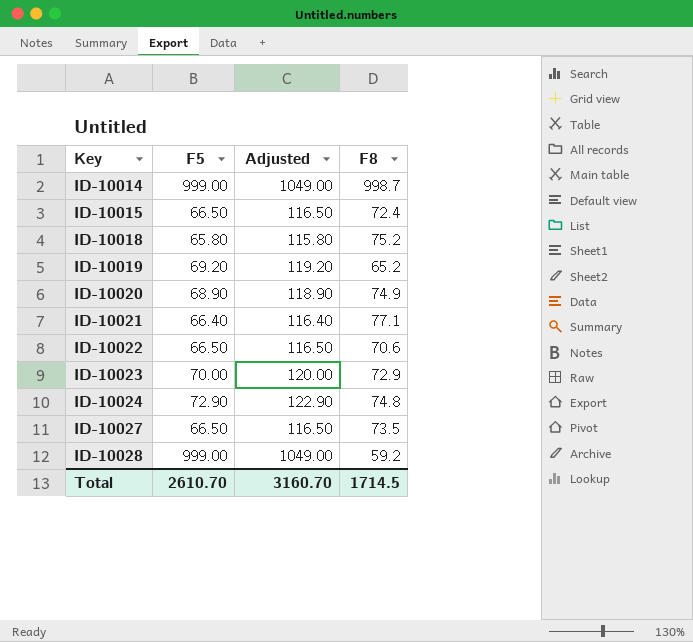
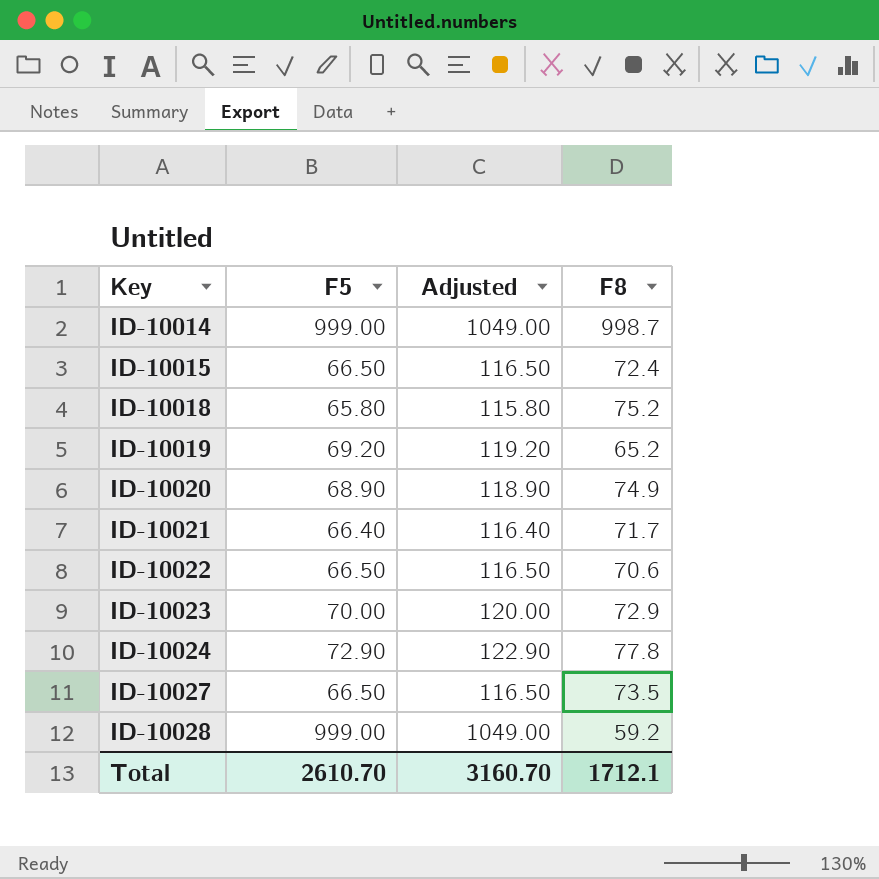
ID-10021 | F8: 77.1 -> 71.7
ID-10024 | F8: 74.8 -> 77.8
Total | F8: 1714.5 -> 1712.1

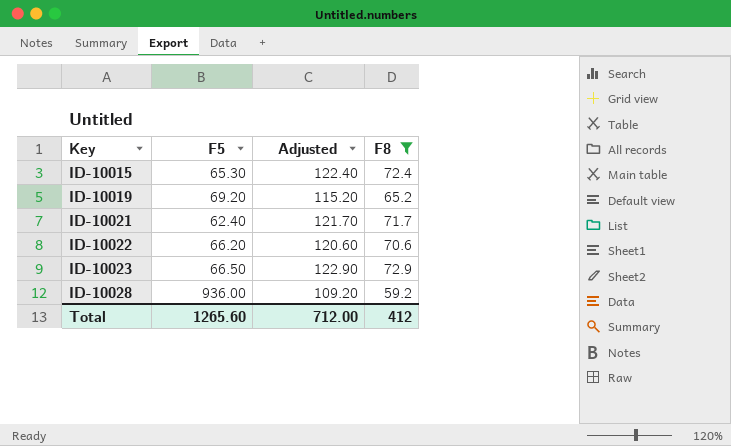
filter: none -> F8 <= 72.9
column Adjusted | formula: [F5] + 50 -> [F8] + 50
ID-10015 | F5: 66.50 -> 65.30
ID-10021 | F5: 66.40 -> 62.40
ID-10022 | F5: 66.50 -> 66.20
ID-10023 | F5: 70.00 -> 66.50
ID-10028 | F5: 999.00 -> 936.00
Total | F5: 2610.70 -> 1265.60
Total | Adjusted: 3160.70 -> 712.00
Total | F8: 1712.1 -> 412

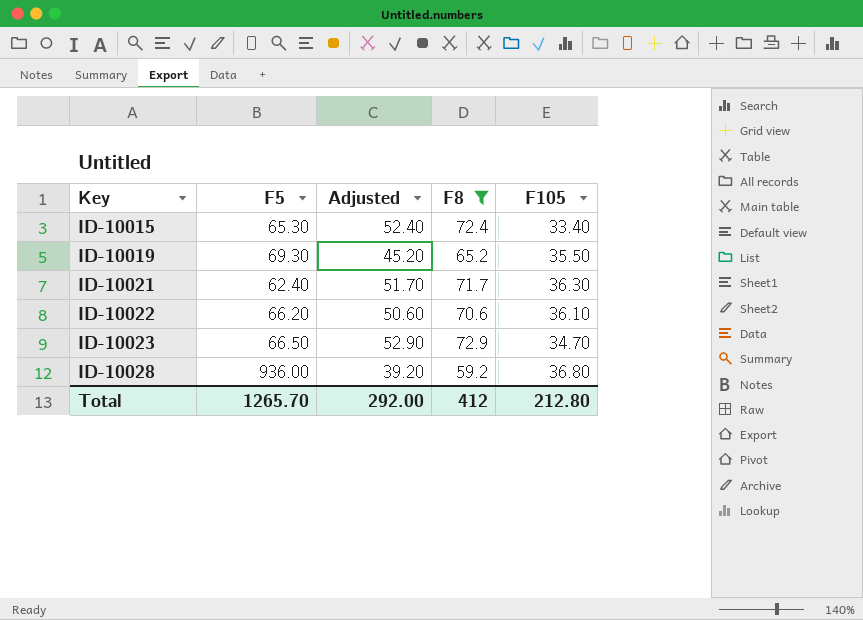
column Adjusted | formula: [F8] + 50 -> [F8] - 20
column F105 | position: none -> 5
ID-10019 | F5: 69.20 -> 69.30
Total | F5: 1265.60 -> 1265.70
Total | Adjusted: 712.00 -> 292.00

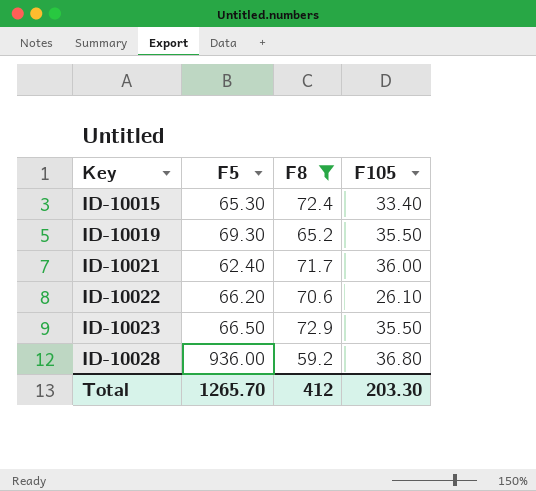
column Adjusted | formula: [F8] - 20 -> none
ID-10021 | F105: 36.30 -> 36.00
ID-10022 | F105: 36.10 -> 26.10
ID-10023 | F105: 34.70 -> 35.50
Total | F105: 212.80 -> 203.30

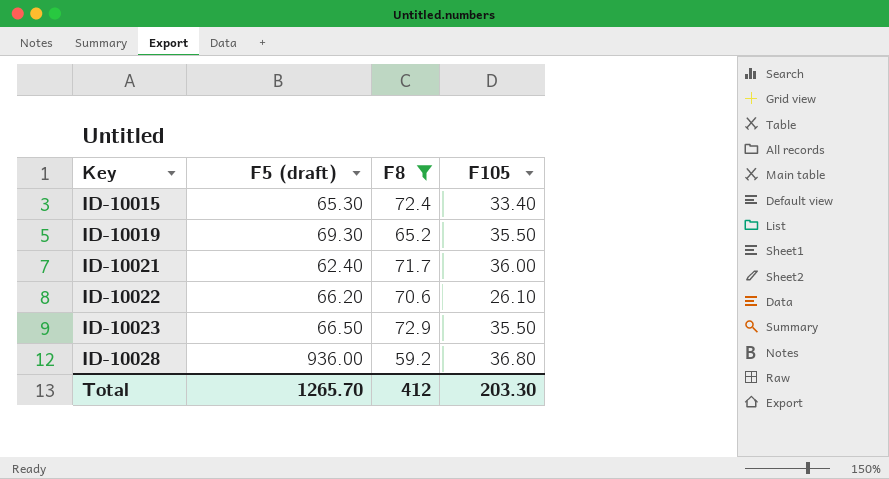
column name: F5 -> F5 (draft)

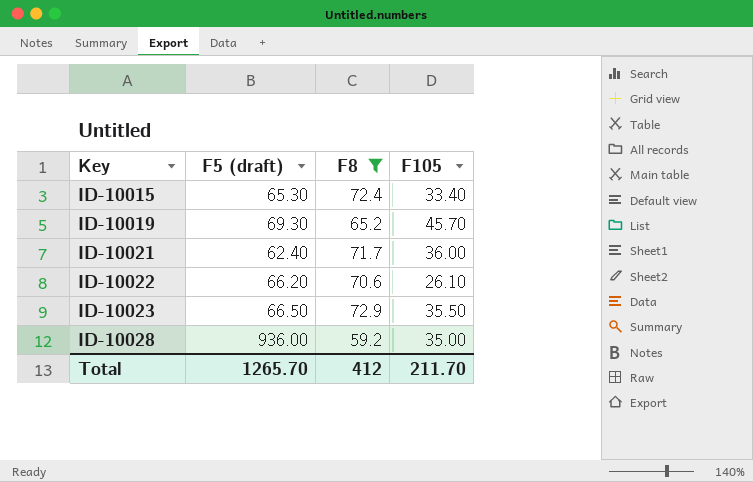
ID-10019 | F105: 35.50 -> 45.70
ID-10028 | F105: 36.80 -> 35.00
Total | F105: 203.30 -> 211.70

